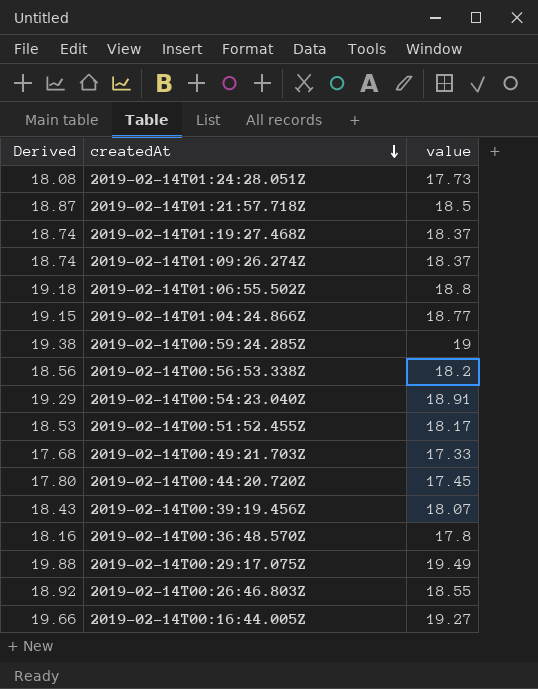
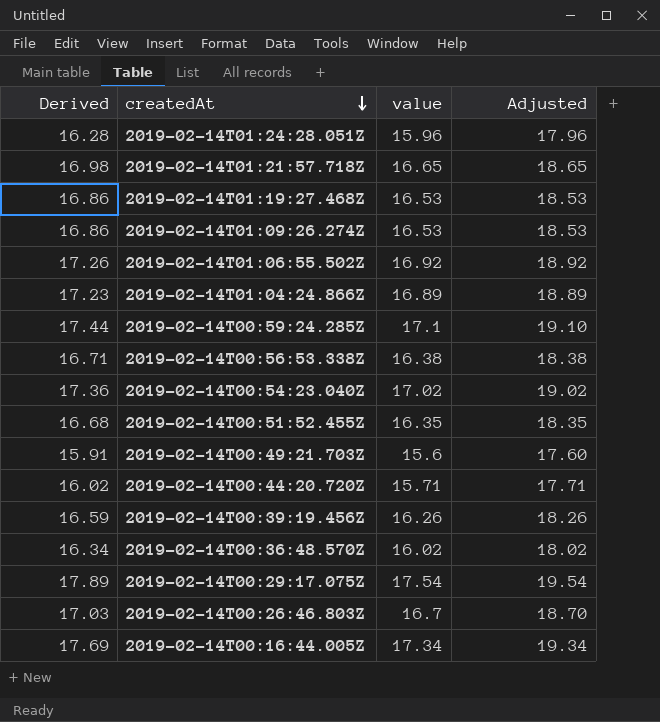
column Adjusted | formula: none -> [value] + 2
2019-02-14T01:24:28.051Z | Derived: 18.08 -> 16.28
2019-02-14T01:24:28.051Z | value: 17.73 -> 15.96
2019-02-14T01:21:57.718Z | Derived: 18.87 -> 16.98
2019-02-14T01:21:57.718Z | value: 18.5 -> 16.65
2019-02-14T01:19:27.468Z | Derived: 18.74 -> 16.86
2019-02-14T01:19:27.468Z | value: 18.37 -> 16.53
2019-02-14T01:09:26.274Z | Derived: 18.74 -> 16.86
2019-02-14T01:09:26.274Z | value: 18.37 -> 16.53
2019-02-14T01:06:55.502Z | Derived: 19.18 -> 17.26
2019-02-14T01:06:55.502Z | value: 18.8 -> 16.92
2019-02-14T01:04:24.866Z | Derived: 19.15 -> 17.23
2019-02-14T01:04:24.866Z | value: 18.77 -> 16.89
2019-02-14T00:59:24.285Z | Derived: 19.38 -> 17.44
2019-02-14T00:59:24.285Z | value: 19 -> 17.1
2019-02-14T00:56:53.338Z | Derived: 18.56 -> 16.71
2019-02-14T00:56:53.338Z | value: 18.2 -> 16.38
2019-02-14T00:54:23.040Z | Derived: 19.29 -> 17.36
2019-02-14T00:54:23.040Z | value: 18.91 -> 17.02
2019-02-14T00:51:52.455Z | Derived: 18.53 -> 16.68
2019-02-14T00:51:52.455Z | value: 18.17 -> 16.35
2019-02-14T00:49:21.703Z | Derived: 17.68 -> 15.91
2019-02-14T00:49:21.703Z | value: 17.33 -> 15.6
2019-02-14T00:44:20.720Z | Derived: 17.80 -> 16.02
2019-02-14T00:44:20.720Z | value: 17.45 -> 15.71
2019-02-14T00:39:19.456Z | Derived: 18.43 -> 16.59
2019-02-14T00:39:19.456Z | value: 18.07 -> 16.26
2019-02-14T00:36:48.570Z | Derived: 18.16 -> 16.34
2019-02-14T00:36:48.570Z | value: 17.8 -> 16.02
2019-02-14T00:29:17.075Z | Derived: 19.88 -> 17.89
2019-02-14T00:29:17.075Z | value: 19.49 -> 17.54
2019-02-14T00:26:46.803Z | Derived: 18.92 -> 17.03
2019-02-14T00:26:46.803Z | value: 18.55 -> 16.7
2019-02-14T00:16:44.005Z | Derived: 19.66 -> 17.69
2019-02-14T00:16:44.005Z | value: 19.27 -> 17.34

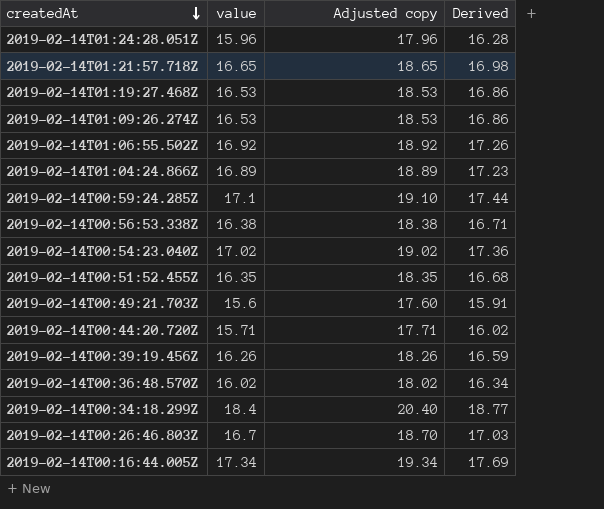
column name: Adjusted -> Adjusted copy
column Derived | position: 1 -> 4
row 2019-02-14T00:29:17.075Z: 17.89 | 17.54 | 19.54 -> none
row 2019-02-14T00:34:18.299Z: none -> 18.4 | 20.40 | 18.77

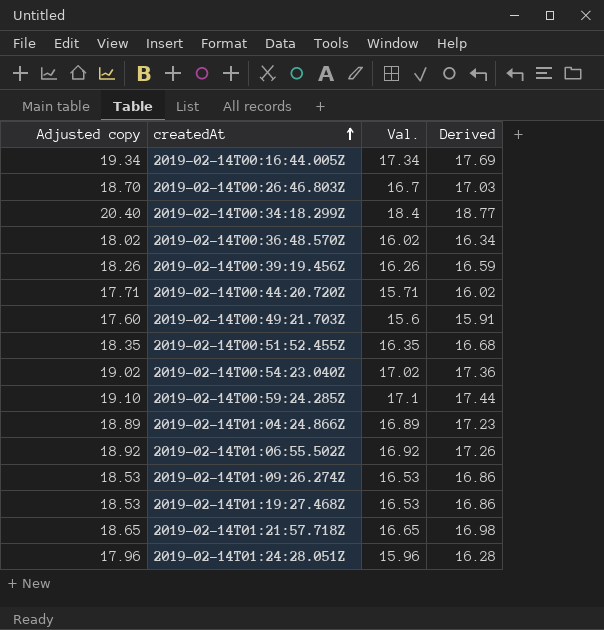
row order: createdAt descending -> createdAt ascending
column Adjusted copy | position: 3 -> 1
column name: value -> Val.
row 2019-02-14T00:56:53.338Z: 16.38 | 18.38 | 16.71 -> none

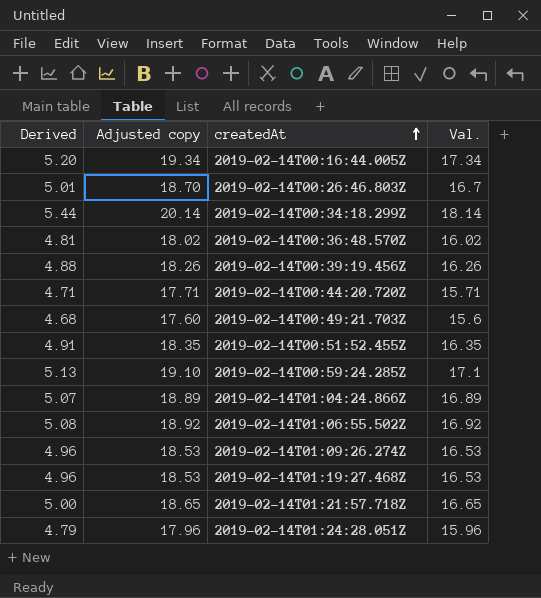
column Derived | formula: [Val.] * 1.02 -> [Val.] * 0.3
column Derived | position: 4 -> 1
row 2019-02-14T00:54:23.040Z: 19.02 | 17.02 | 17.36 -> none
2019-02-14T00:34:18.299Z | Adjusted copy: 20.40 -> 20.14
2019-02-14T00:34:18.299Z | Val.: 18.4 -> 18.14

